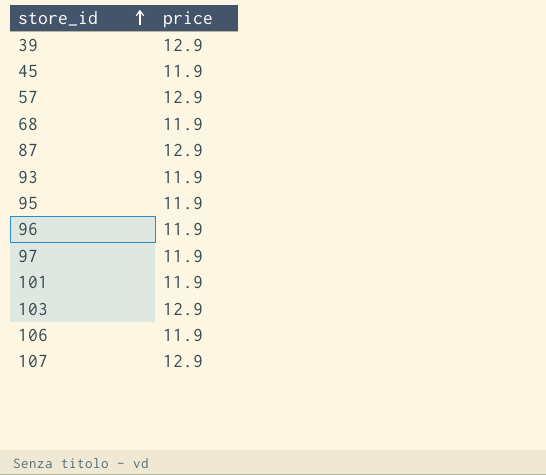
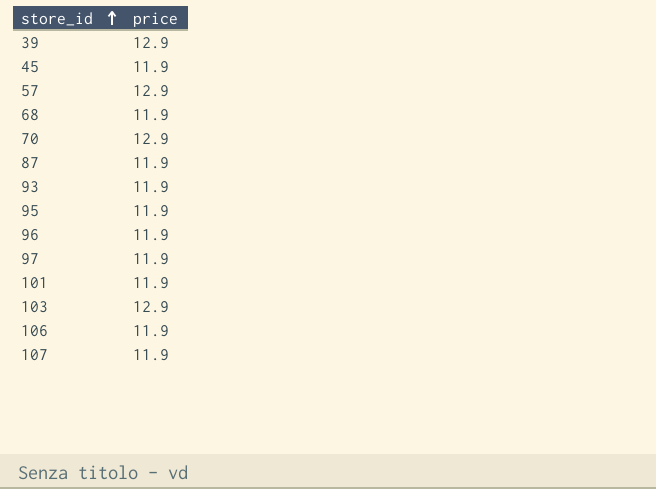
row 70: none -> 12.9
87 | price: 12.9 -> 11.9
107 | price: 12.9 -> 11.9

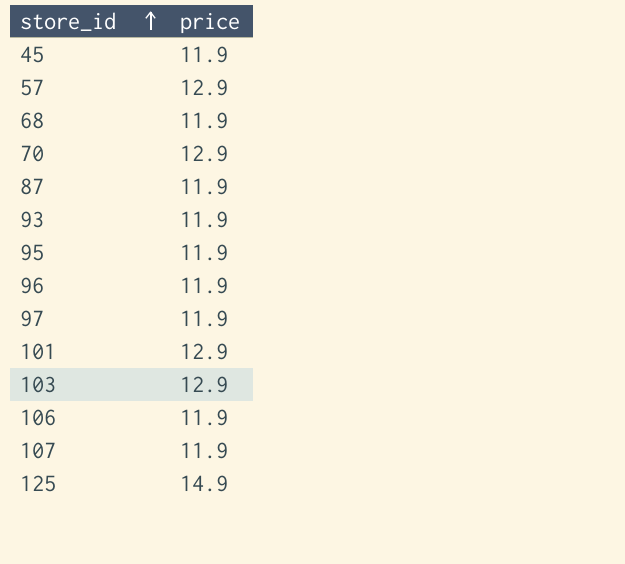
row 39: 12.9 -> none
101 | price: 11.9 -> 12.9
row 125: none -> 14.9

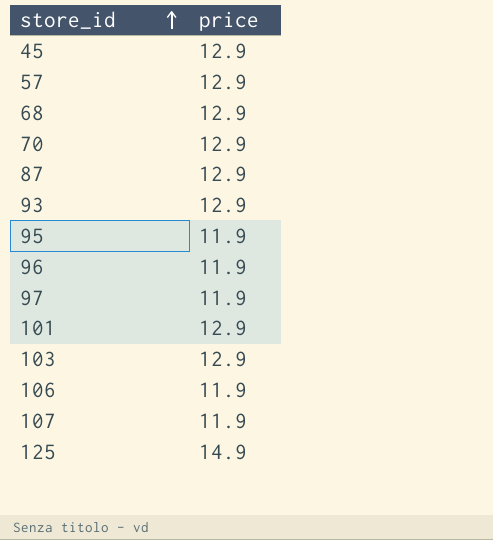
45 | price: 11.9 -> 12.9
68 | price: 11.9 -> 12.9
87 | price: 11.9 -> 12.9
93 | price: 11.9 -> 12.9

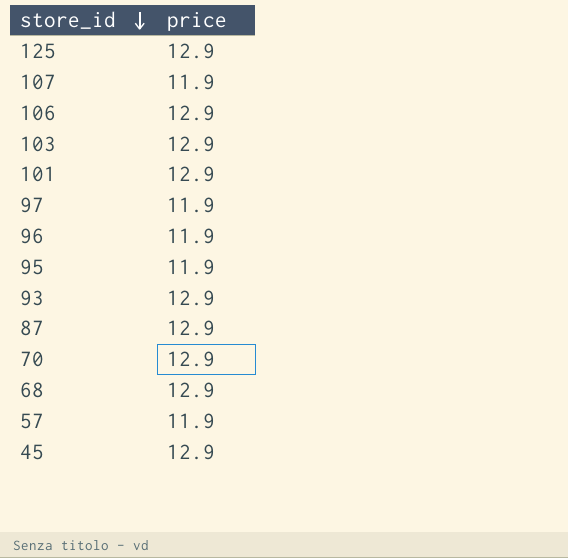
row order: store_id ascending -> store_id descending
125 | price: 14.9 -> 12.9
106 | price: 11.9 -> 12.9
57 | price: 12.9 -> 11.9

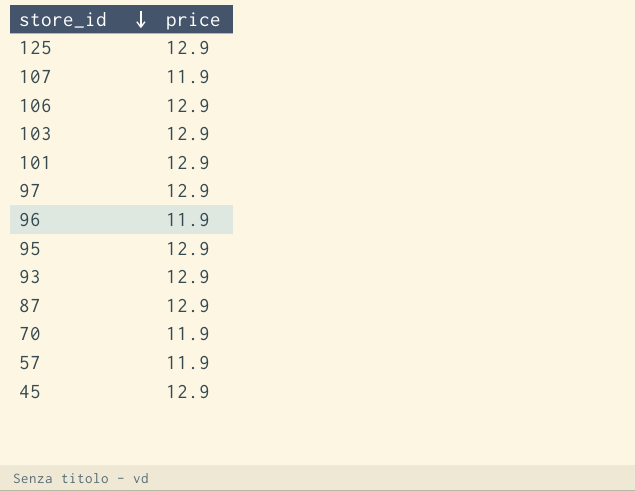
row 68: 12.9 -> none
97 | price: 11.9 -> 12.9
95 | price: 11.9 -> 12.9
70 | price: 12.9 -> 11.9

